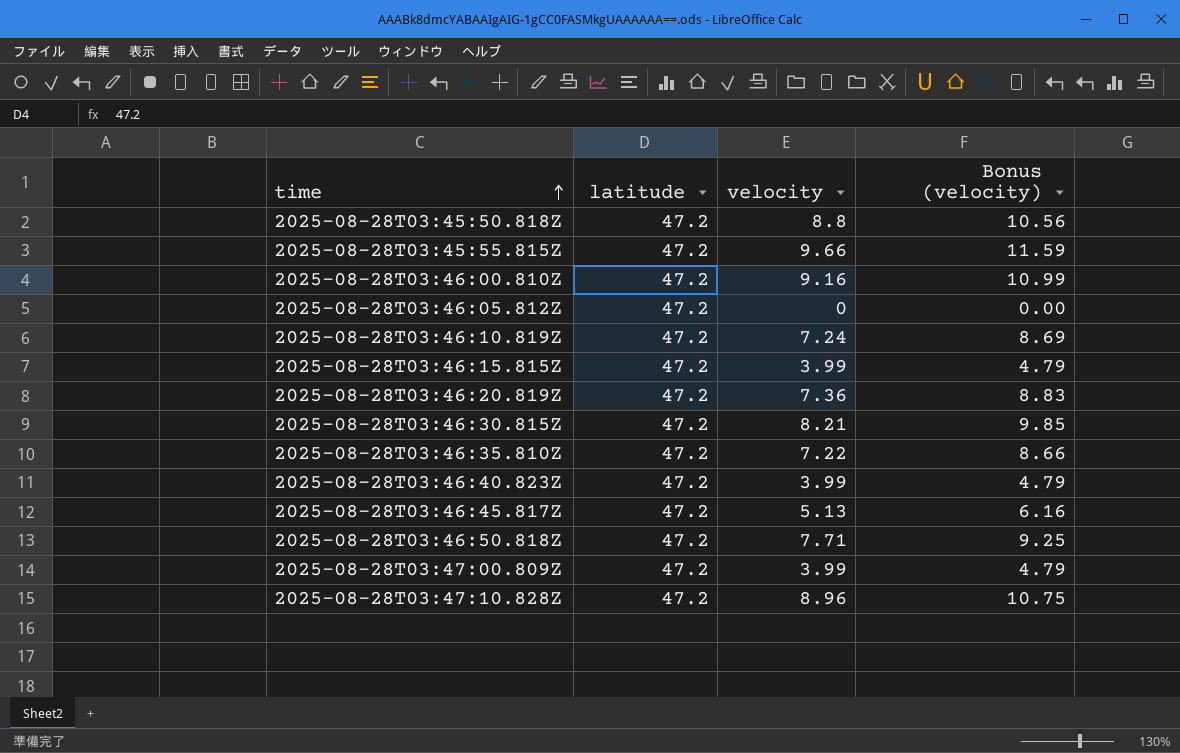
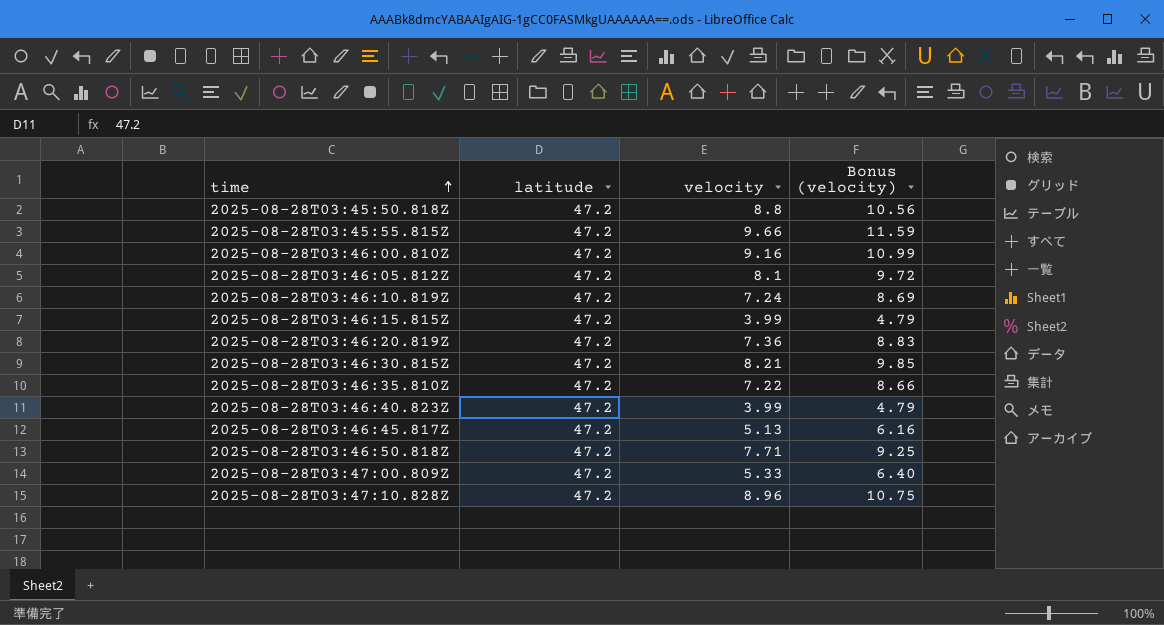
2025-08-28T03:46:05.812Z | velocity: 0 -> 8.1
2025-08-28T03:46:05.812Z | Bonus (velocity): 0.00 -> 9.72
2025-08-28T03:47:00.809Z | velocity: 3.99 -> 5.33
2025-08-28T03:47:00.809Z | Bonus (velocity): 4.79 -> 6.40

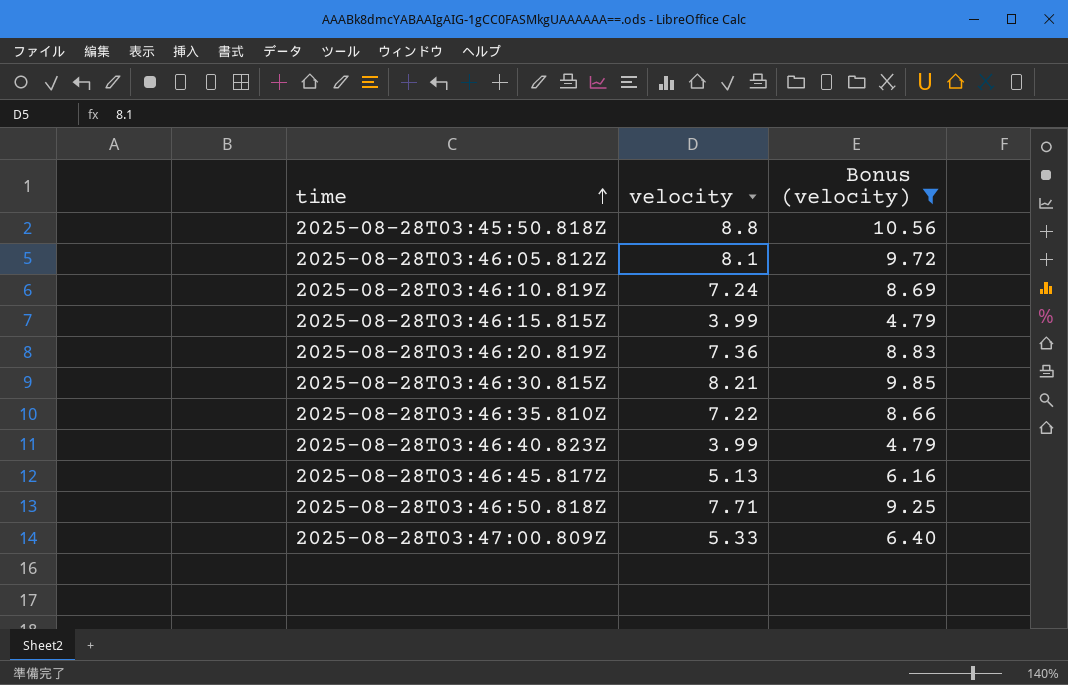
filter: none -> Bonus (velocity) <= 10.56
column latitude | position: 2 -> none

